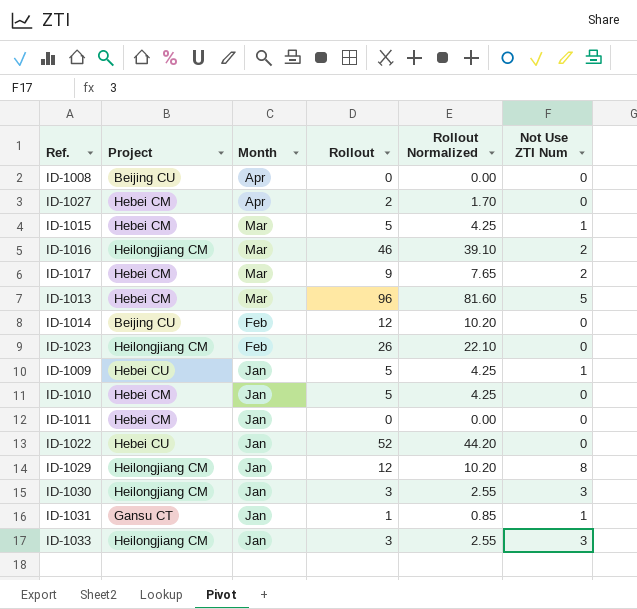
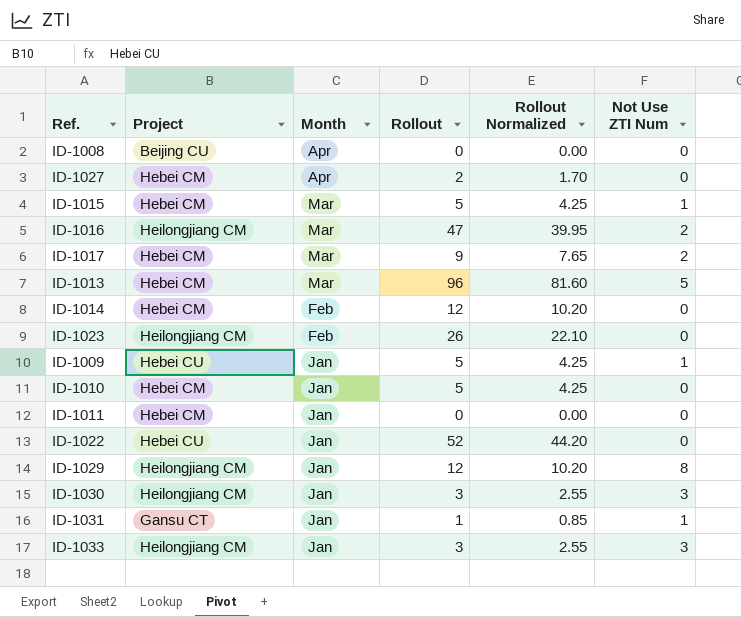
ID-1016 | Rollout: 46 -> 47
ID-1016 | Rollout Normalized: 39.10 -> 39.95
ID-1014 | Project: Beijing CU -> Hebei CM

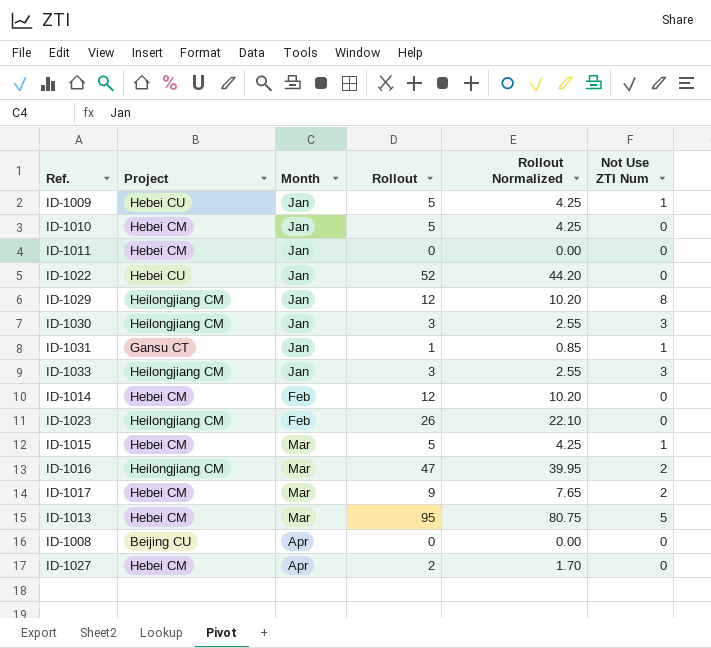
row order: Month descending -> Month ascending
ID-1013 | Rollout: 96 -> 95
ID-1013 | Rollout Normalized: 81.60 -> 80.75

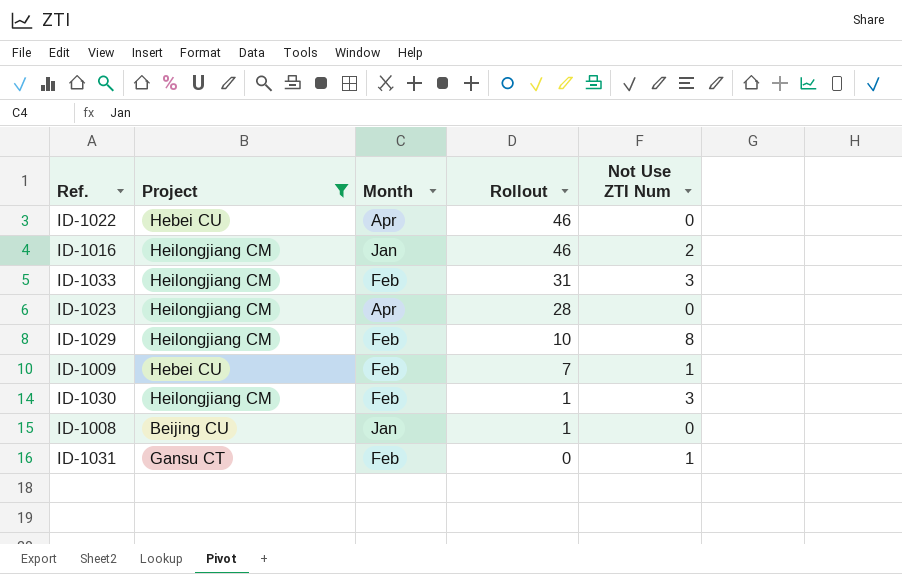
filter: none -> Project != Hebei CM
row order: Month ascending -> Rollout descending
column Rollout Normalized | formula: [Rollout] * 0.85 -> none
ID-1022 | Month: Jan -> Apr
ID-1022 | Rollout: 52 -> 46
ID-1016 | Month: Mar -> Jan
ID-1016 | Rollout: 47 -> 46
ID-1033 | Month: Jan -> Feb
ID-1033 | Rollout: 3 -> 31
ID-1023 | Month: Feb -> Apr
ID-1023 | Rollout: 26 -> 28
ID-1029 | Month: Jan -> Feb
ID-1029 | Rollout: 12 -> 10
ID-1009 | Month: Jan -> Feb
ID-1009 | Rollout: 5 -> 7
ID-1030 | Month: Jan -> Feb
ID-1030 | Rollout: 3 -> 1
ID-1008 | Month: Apr -> Jan
ID-1008 | Rollout: 0 -> 1
ID-1031 | Month: Jan -> Feb
ID-1031 | Rollout: 1 -> 0

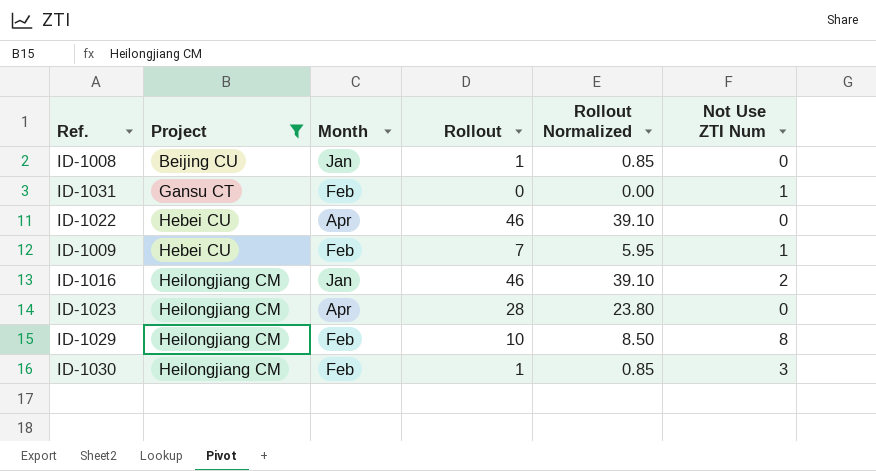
row order: Rollout descending -> Project ascending
column Rollout Normalized | formula: none -> [Rollout] * 0.85
row ID-1033: Heilongjiang CM | Feb | 31 | 3 -> none

